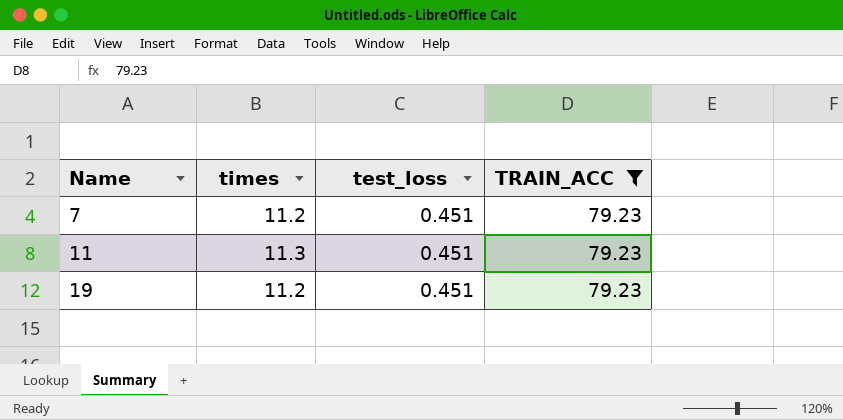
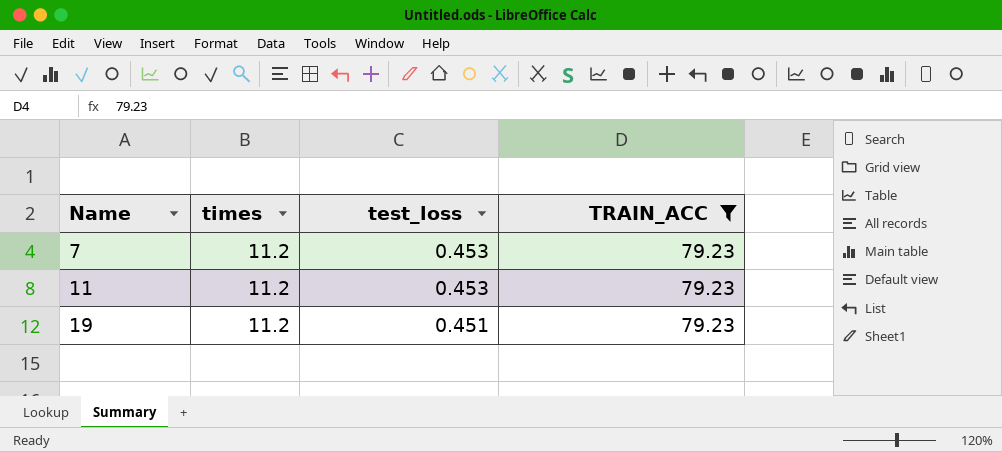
7 | test_loss: 0.451 -> 0.453
11 | times: 11.3 -> 11.2
11 | test_loss: 0.451 -> 0.453

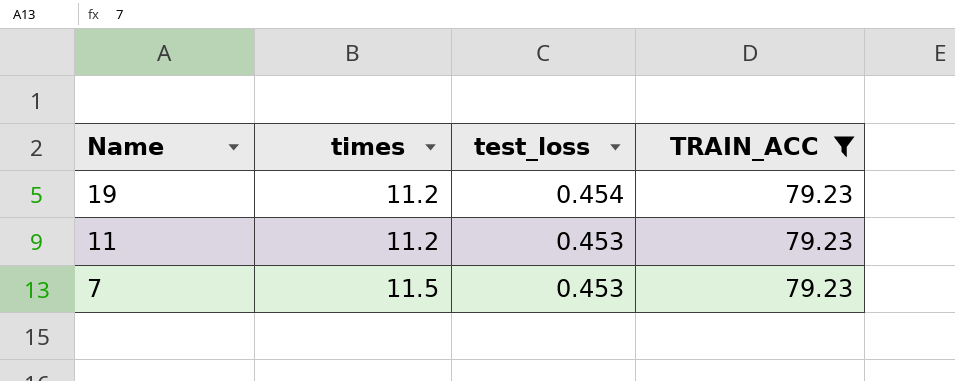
row order: Name ascending -> Name descending
19 | test_loss: 0.451 -> 0.454
7 | times: 11.2 -> 11.5

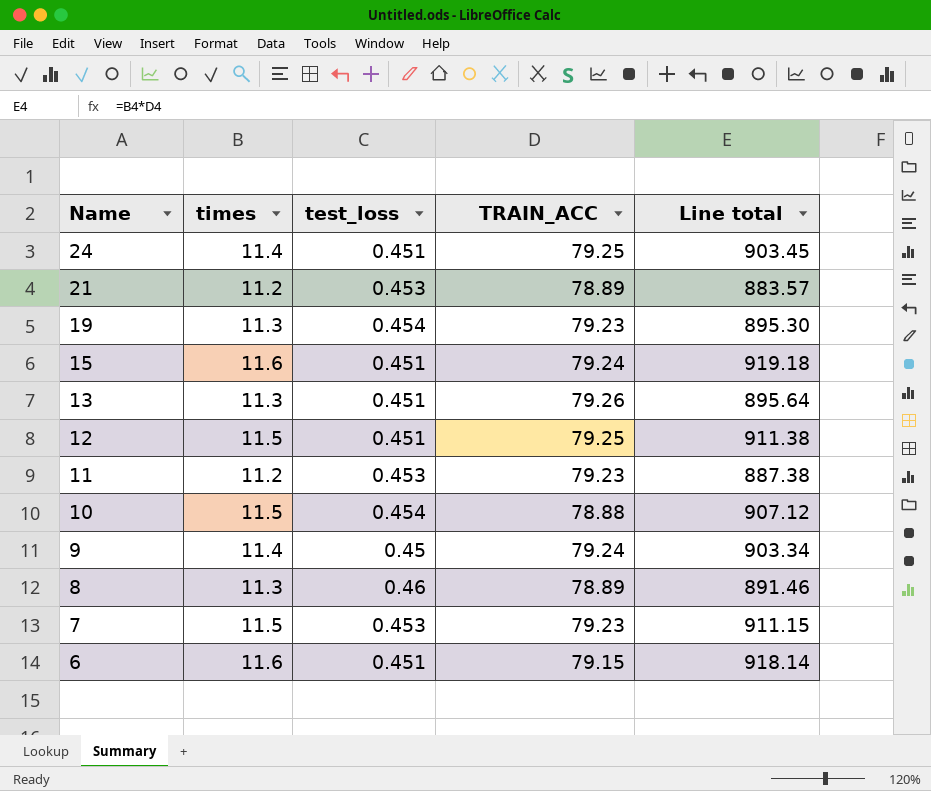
filter: TRAIN_ACC = 79.23 -> none
column Line total | formula: none -> [times] * [TRAIN_ACC]
19 | times: 11.2 -> 11.3

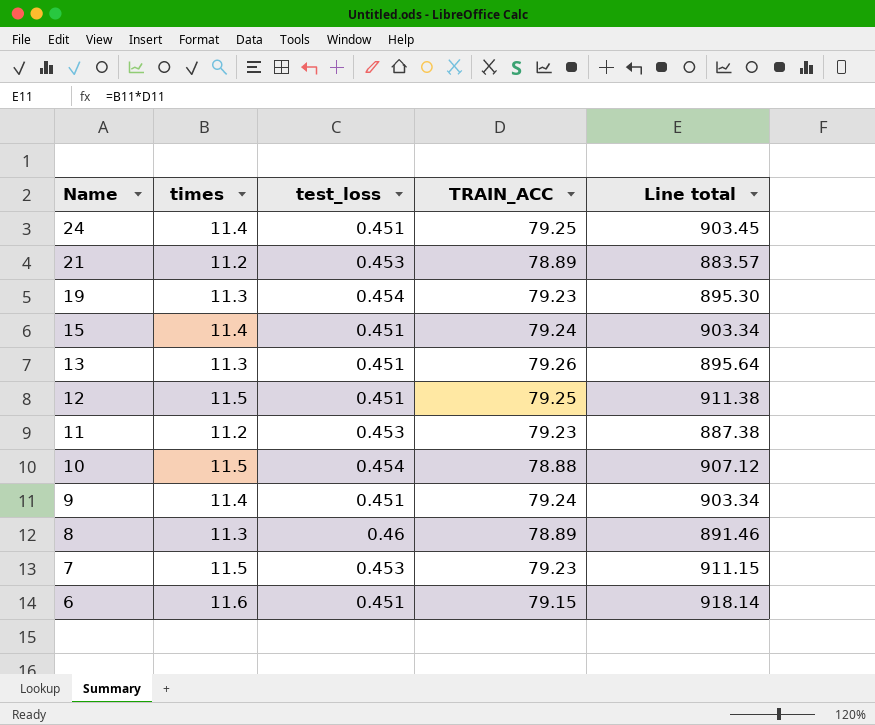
15 | times: 11.6 -> 11.4
15 | Line total: 919.18 -> 903.34
9 | test_loss: 0.45 -> 0.451

